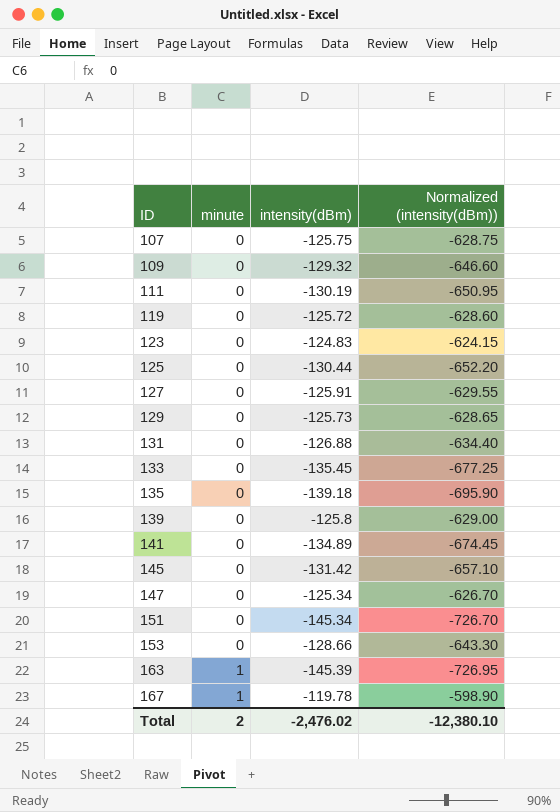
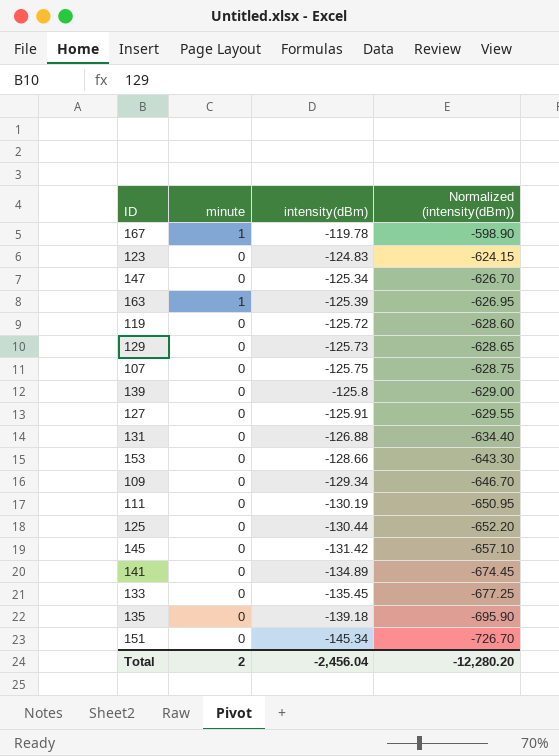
row order: ID ascending -> intensity(dBm) descending
163 | intensity(dBm): -145.39 -> -125.39
163 | Normalized (intensity(dBm)): -726.95 -> -626.95
109 | intensity(dBm): -129.32 -> -129.34
109 | Normalized (intensity(dBm)): -646.60 -> -646.70
Total | intensity(dBm): -2,476.02 -> -2,456.04
Total | Normalized (intensity(dBm)): -12,380.10 -> -12,280.20

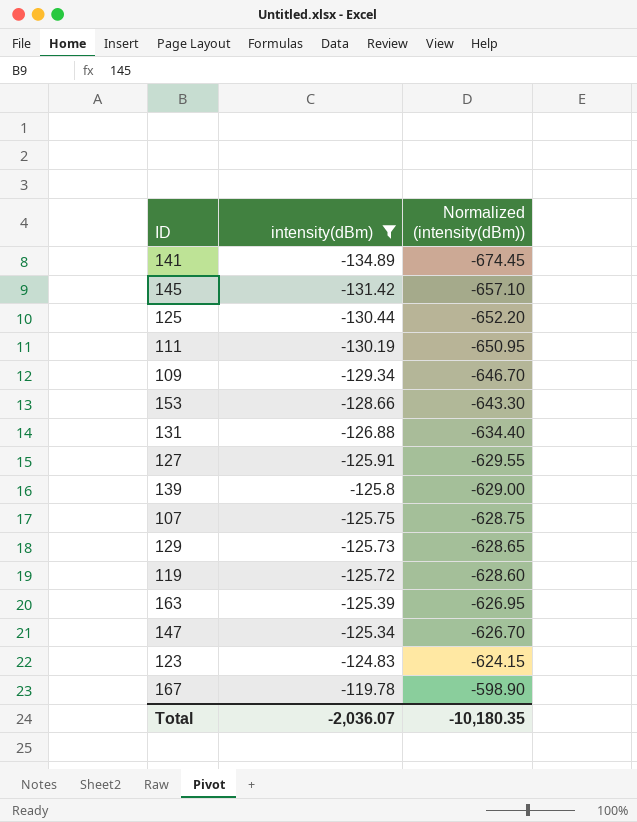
filter: none -> intensity(dBm) >= -134.89
row order: intensity(dBm) descending -> intensity(dBm) ascending
column minute | position: 2 -> none
Total | intensity(dBm): -2,456.04 -> -2,036.07
Total | Normalized (intensity(dBm)): -12,280.20 -> -10,180.35

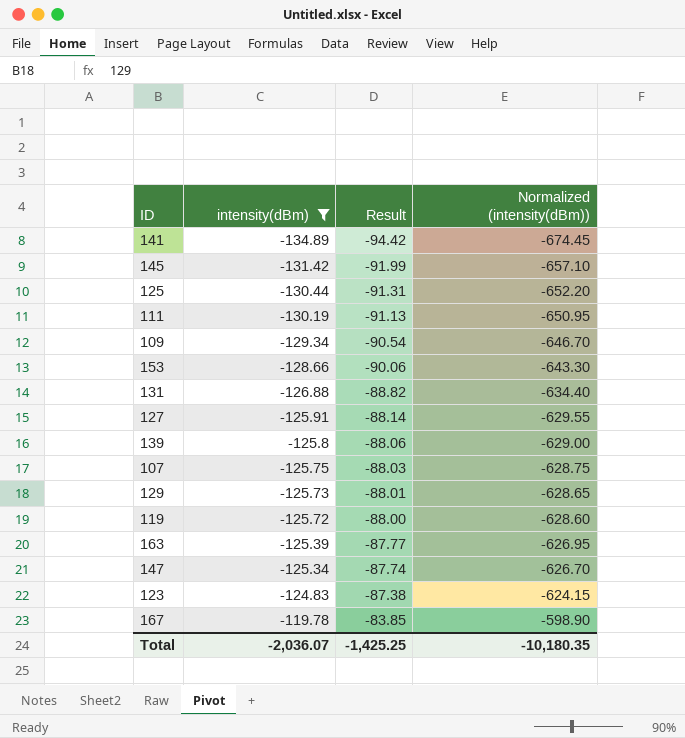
column Result | formula: none -> [intensity(dBm)] * 0.7

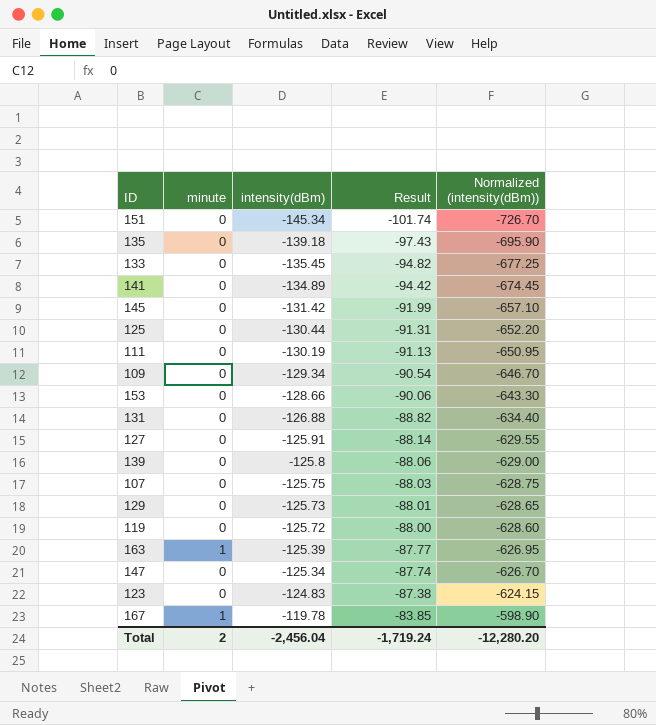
filter: intensity(dBm) >= -134.89 -> none
column minute | position: none -> 2
Total | intensity(dBm): -2,036.07 -> -2,456.04
Total | Result: -1,425.25 -> -1,719.24
Total | Normalized (intensity(dBm)): -10,180.35 -> -12,280.20

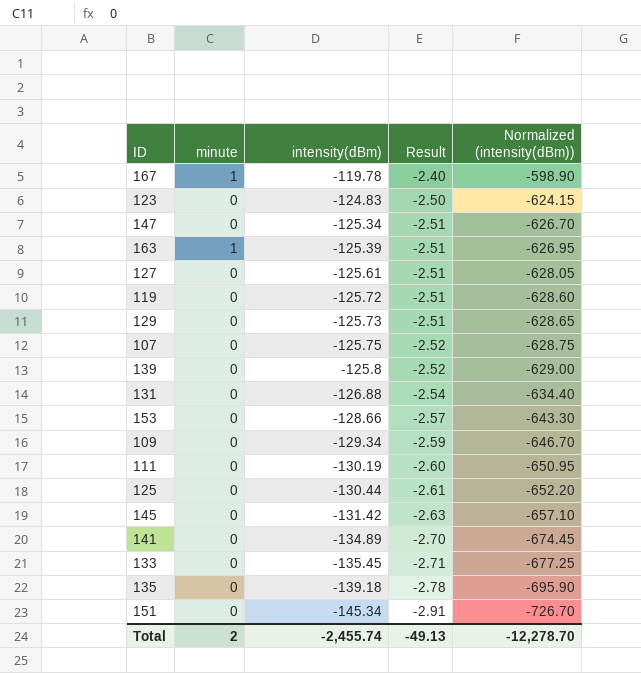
row order: intensity(dBm) ascending -> intensity(dBm) descending
column Result | formula: [intensity(dBm)] * 0.7 -> [intensity(dBm)] * 0.02
127 | intensity(dBm): -125.91 -> -125.61
127 | Normalized (intensity(dBm)): -629.55 -> -628.05
Total | intensity(dBm): -2,456.04 -> -2,455.74
Total | Result: -1,719.24 -> -49.13
Total | Normalized (intensity(dBm)): -12,280.20 -> -12,278.70

